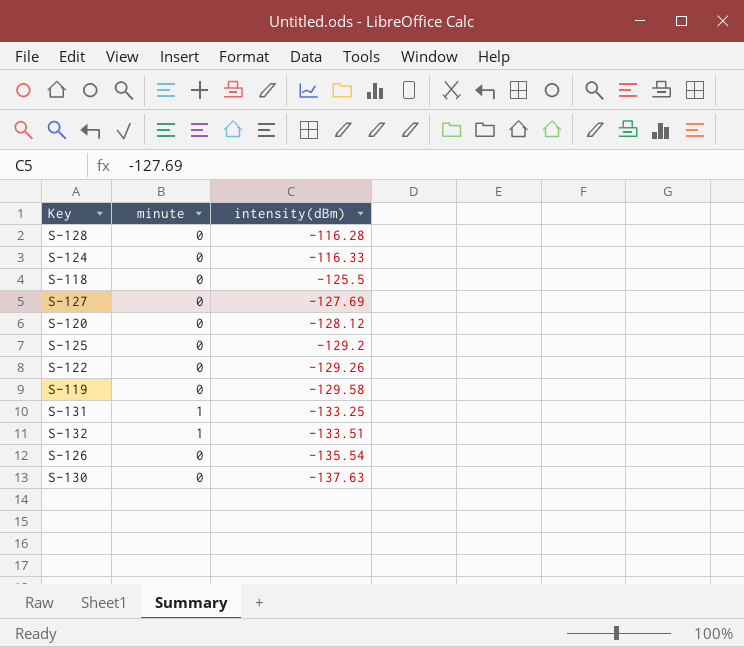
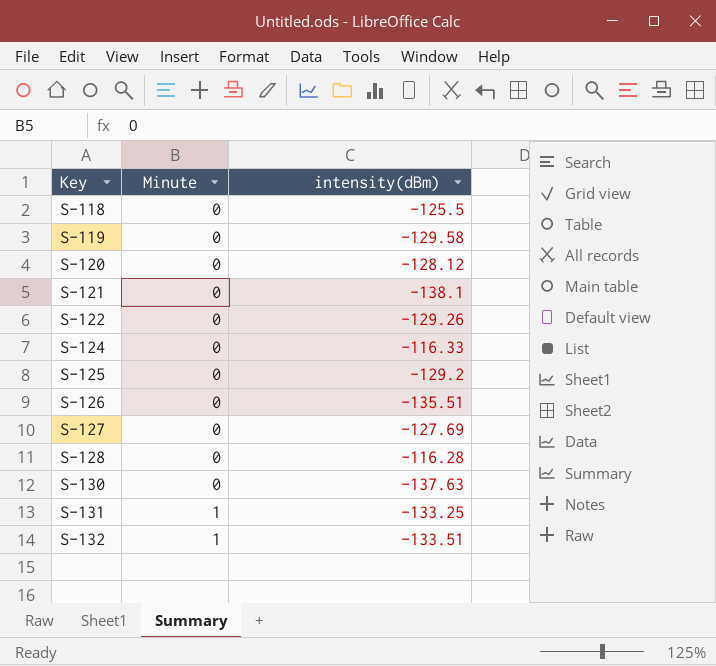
row order: intensity(dBm) descending -> Key ascending
column name: minute -> Minute
row S-121: none -> 0 | -138.1
S-126 | intensity(dBm): -135.54 -> -135.51

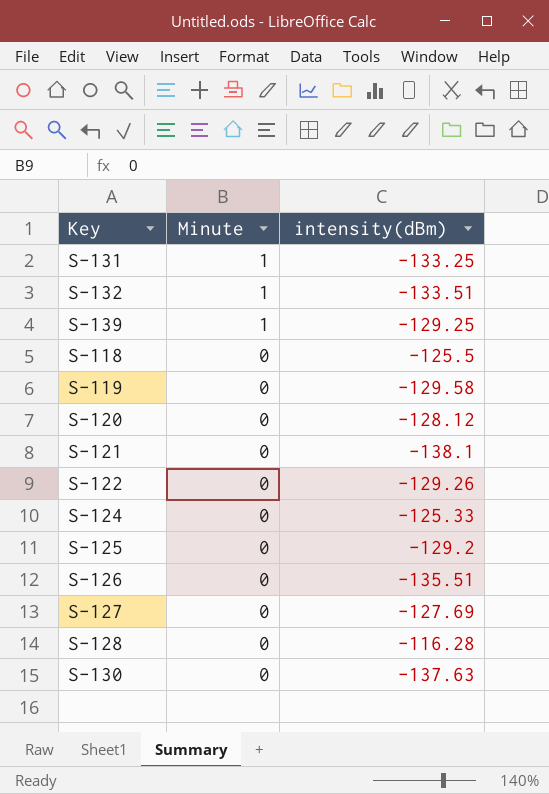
row order: Key ascending -> Minute descending
row S-139: none -> 1 | -129.25
S-124 | intensity(dBm): -116.33 -> -125.33

